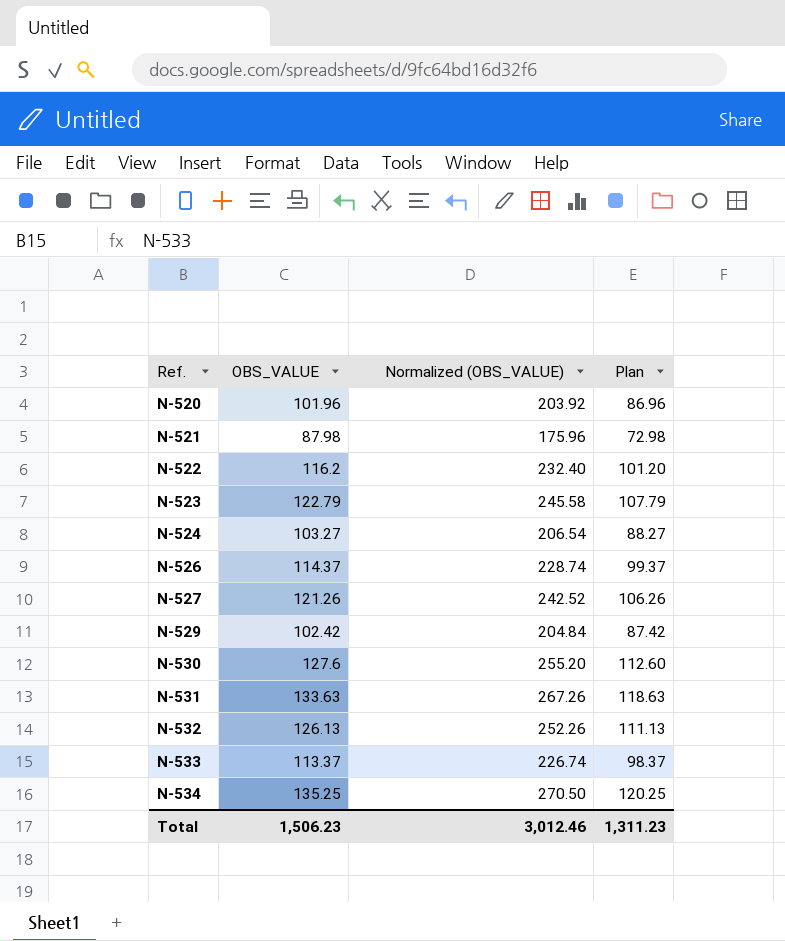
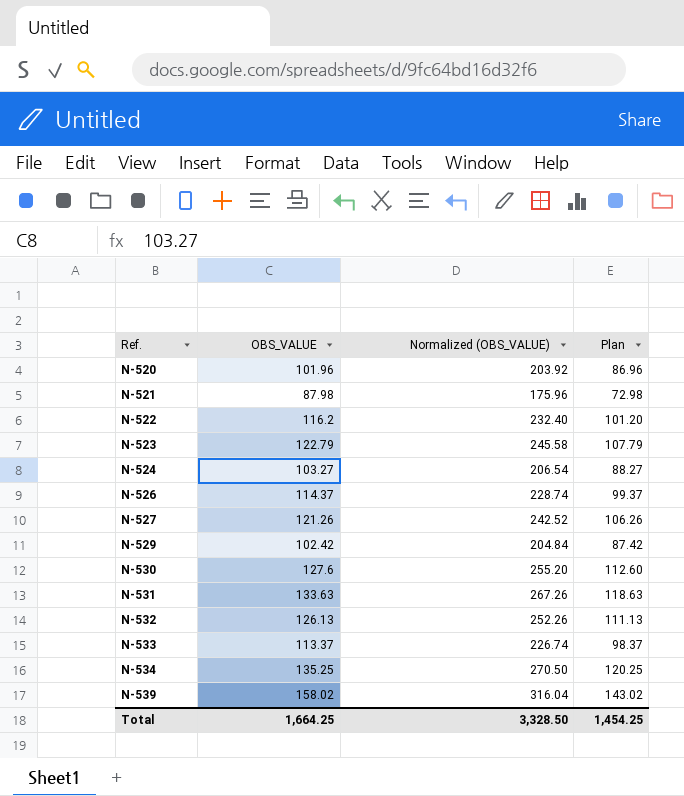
row N-539: none -> 158.02 | 316.04 | 143.02
Total | OBS_VALUE: 1,506.23 -> 1,664.25
Total | Normalized (OBS_VALUE): 3,012.46 -> 3,328.50
Total | Plan: 1,311.23 -> 1,454.25

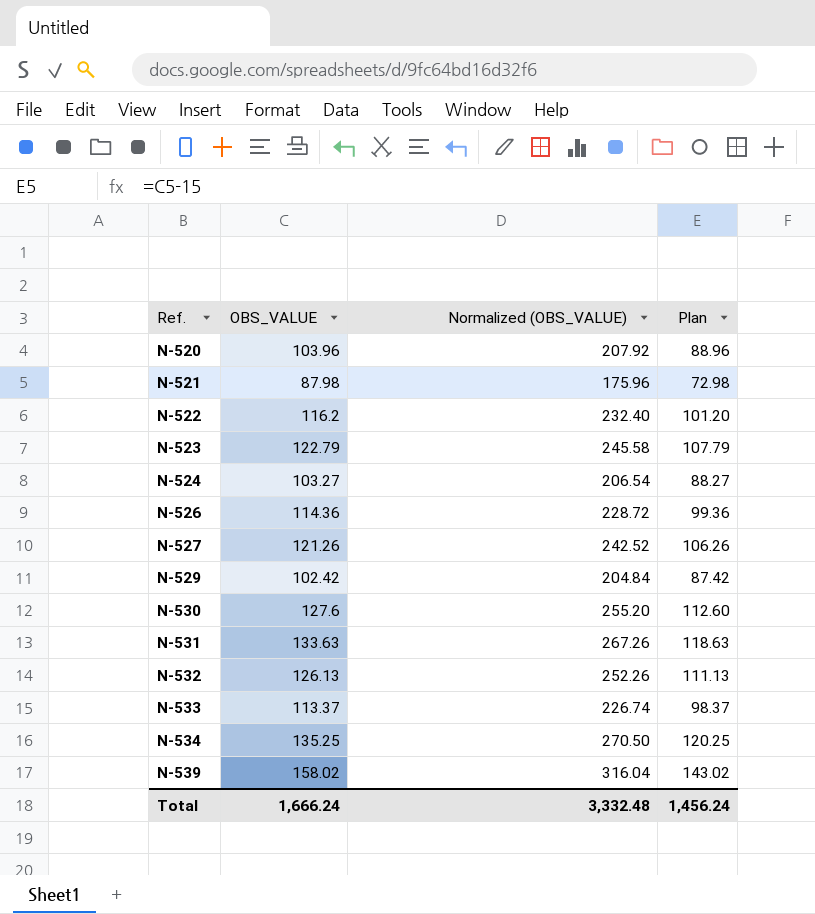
N-520 | OBS_VALUE: 101.96 -> 103.96
N-520 | Normalized (OBS_VALUE): 203.92 -> 207.92
N-520 | Plan: 86.96 -> 88.96
N-526 | OBS_VALUE: 114.37 -> 114.36
N-526 | Normalized (OBS_VALUE): 228.74 -> 228.72
N-526 | Plan: 99.37 -> 99.36
Total | OBS_VALUE: 1,664.25 -> 1,666.24
Total | Normalized (OBS_VALUE): 3,328.50 -> 3,332.48
Total | Plan: 1,454.25 -> 1,456.24

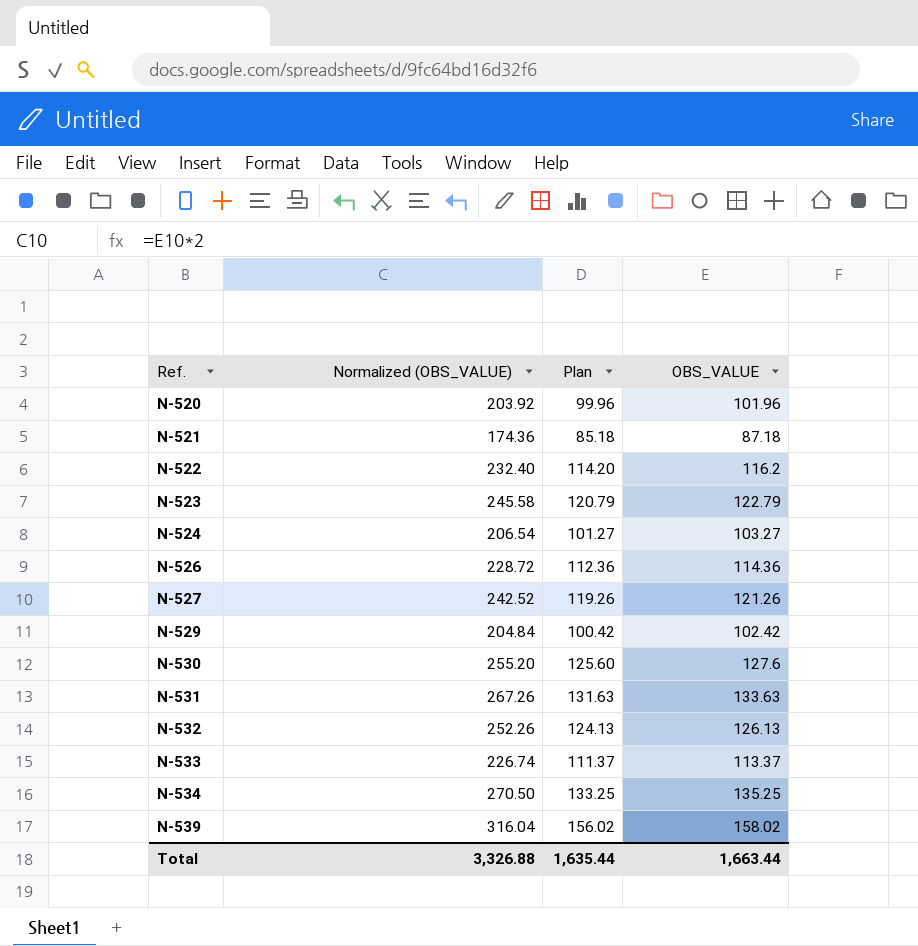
column Plan | formula: [OBS_VALUE] - 15 -> [OBS_VALUE] - 2
column OBS_VALUE | position: 2 -> 4
N-520 | Normalized (OBS_VALUE): 207.92 -> 203.92
N-520 | OBS_VALUE: 103.96 -> 101.96
N-521 | Normalized (OBS_VALUE): 175.96 -> 174.36
N-521 | OBS_VALUE: 87.98 -> 87.18
Total | Normalized (OBS_VALUE): 3,332.48 -> 3,326.88
Total | Plan: 1,456.24 -> 1,635.44
Total | OBS_VALUE: 1,666.24 -> 1,663.44

